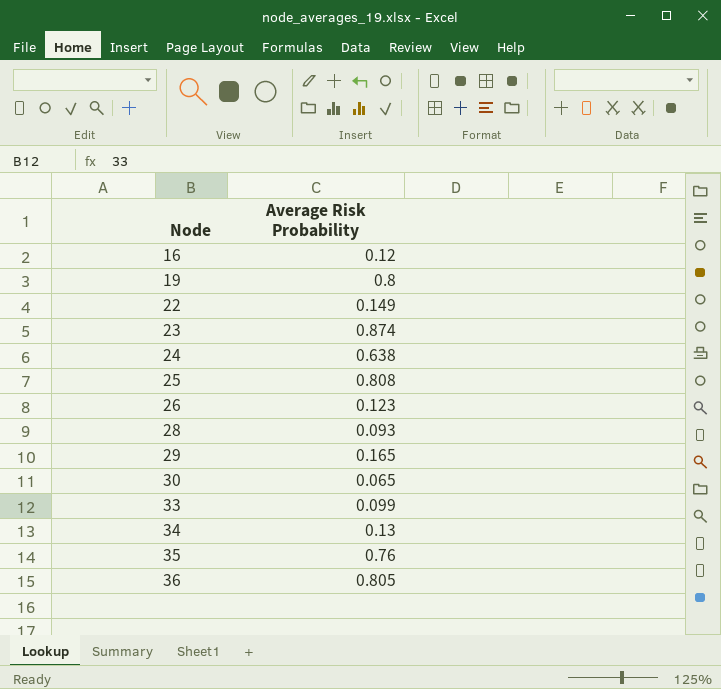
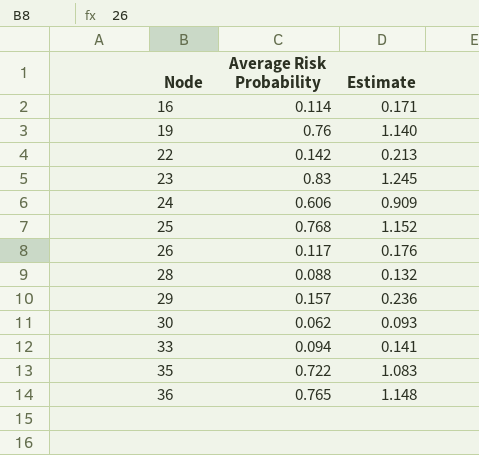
column Estimate | formula: none -> [Average Risk Probability] * 1.5
row 34: 0.13 -> none
16 | Average Risk Probability: 0.12 -> 0.114
19 | Average Risk Probability: 0.8 -> 0.76
22 | Average Risk Probability: 0.149 -> 0.142
23 | Average Risk Probability: 0.874 -> 0.83
24 | Average Risk Probability: 0.638 -> 0.606
25 | Average Risk Probability: 0.808 -> 0.768
26 | Average Risk Probability: 0.123 -> 0.117
28 | Average Risk Probability: 0.093 -> 0.088
29 | Average Risk Probability: 0.165 -> 0.157
30 | Average Risk Probability: 0.065 -> 0.062
33 | Average Risk Probability: 0.099 -> 0.094
35 | Average Risk Probability: 0.76 -> 0.722
36 | Average Risk Probability: 0.805 -> 0.765

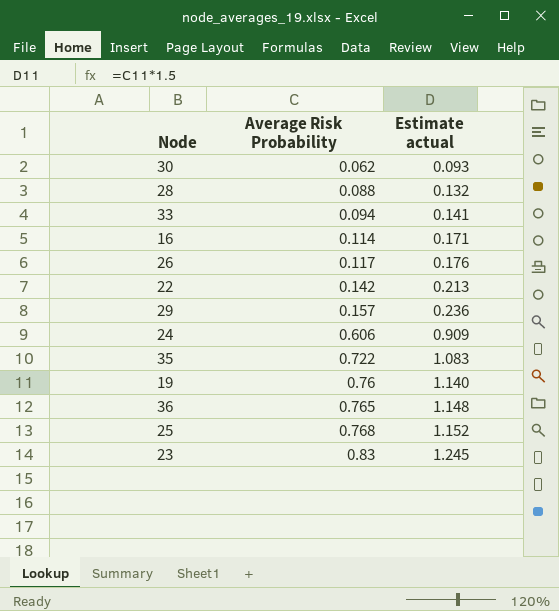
row order: Node ascending -> Average Risk Probability ascending
column name: Estimate -> Estimate actual

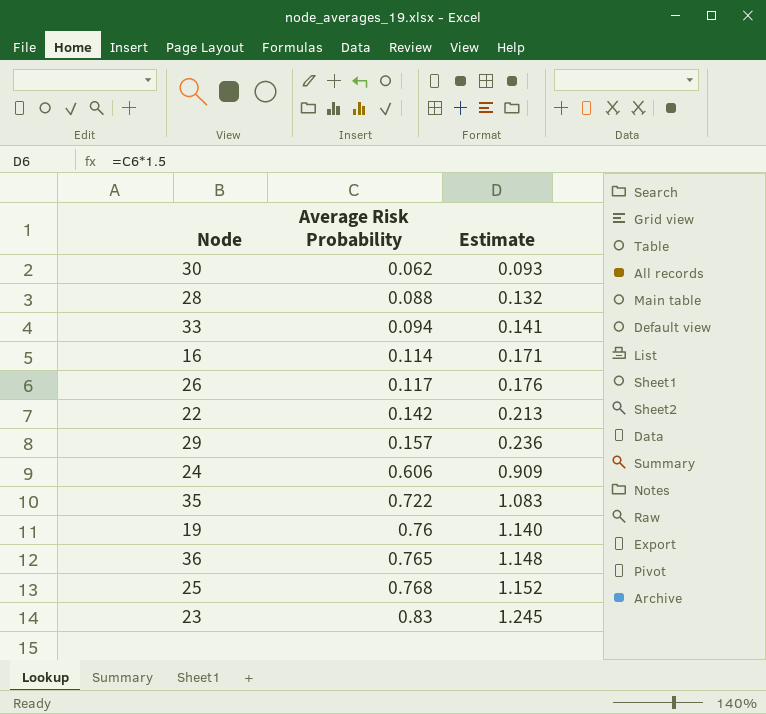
column name: Estimate actual -> Estimate

